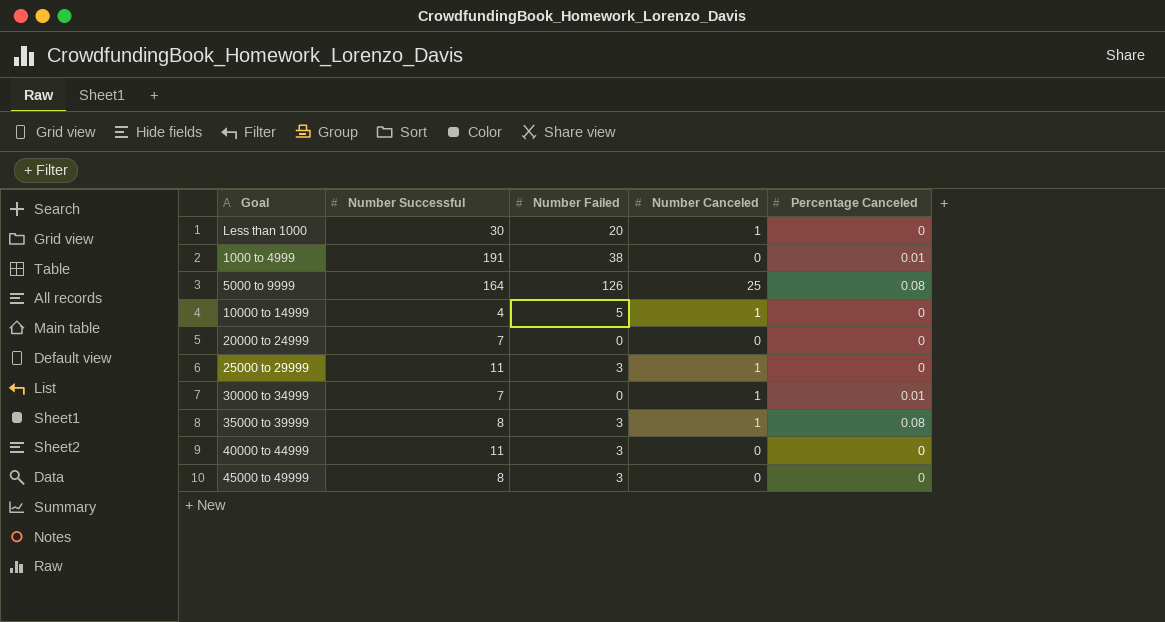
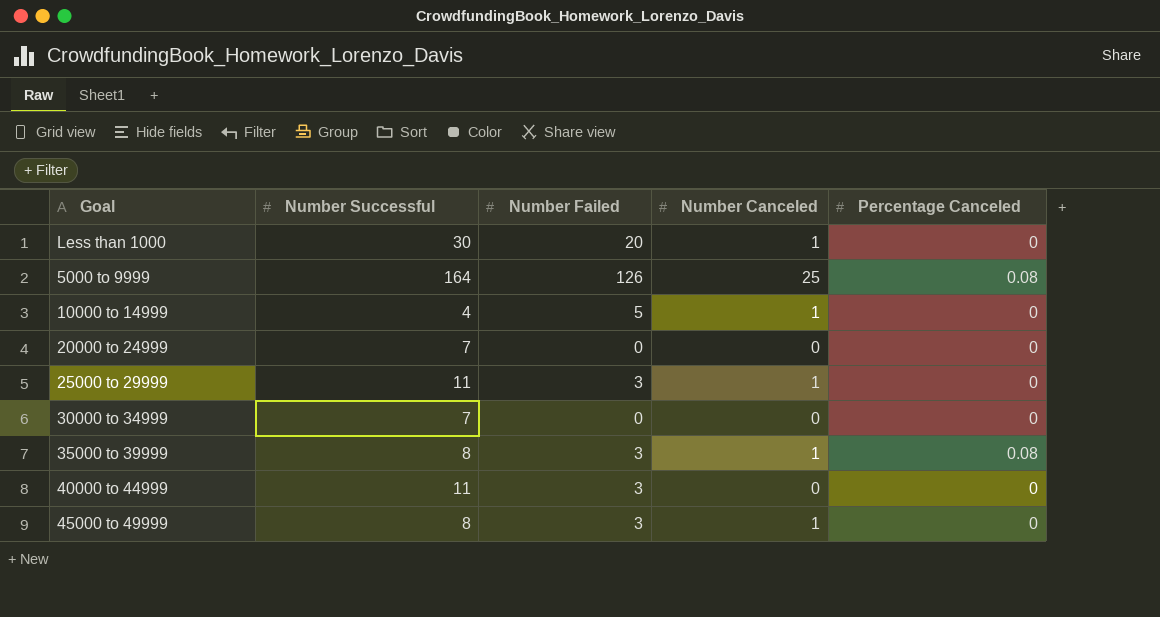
row 1000 to 4999: 191 | 38 | 0 | 0.01 -> none
30000 to 34999 | Number Canceled: 1 -> 0
30000 to 34999 | Percentage Canceled: 0.01 -> 0
45000 to 49999 | Number Canceled: 0 -> 1

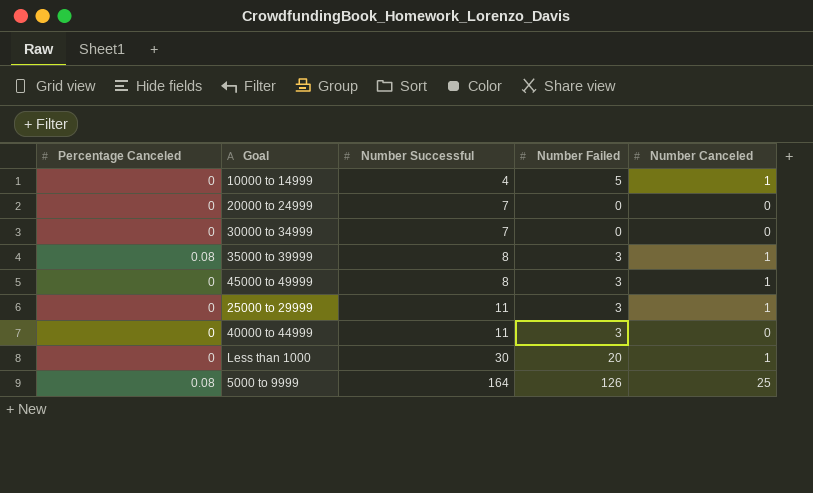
row order: none -> Number Successful ascending
column Percentage Canceled | position: 5 -> 1

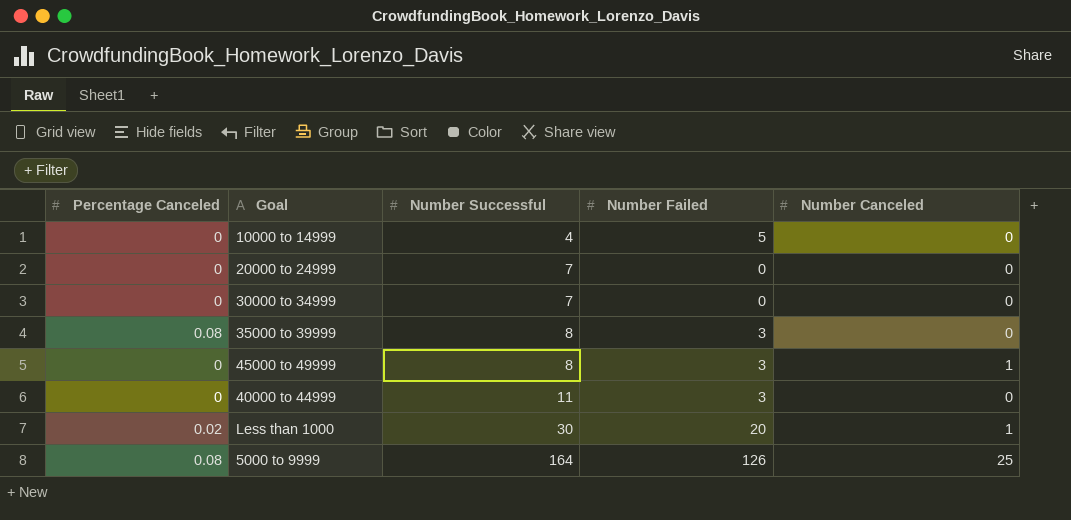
row 25000 to 29999: 0 | 11 | 3 | 1 -> none
10000 to 14999 | Number Canceled: 1 -> 0
35000 to 39999 | Number Canceled: 1 -> 0
Less than 1000 | Percentage Canceled: 0 -> 0.02

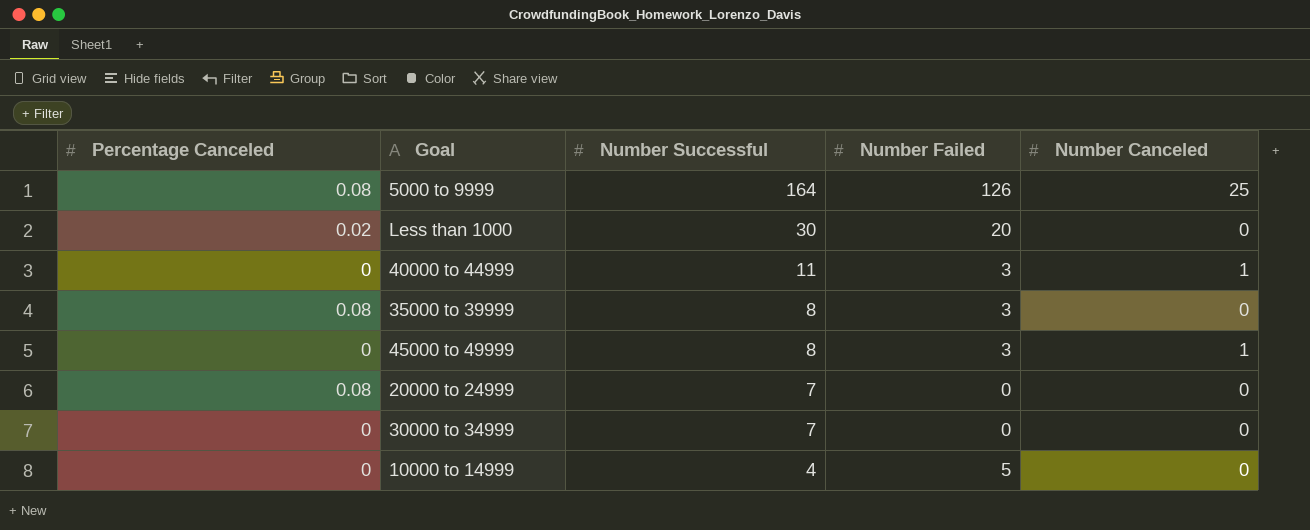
row order: Number Successful ascending -> Number Successful descending
Less than 1000 | Number Canceled: 1 -> 0
40000 to 44999 | Number Canceled: 0 -> 1
20000 to 24999 | Percentage Canceled: 0 -> 0.08

